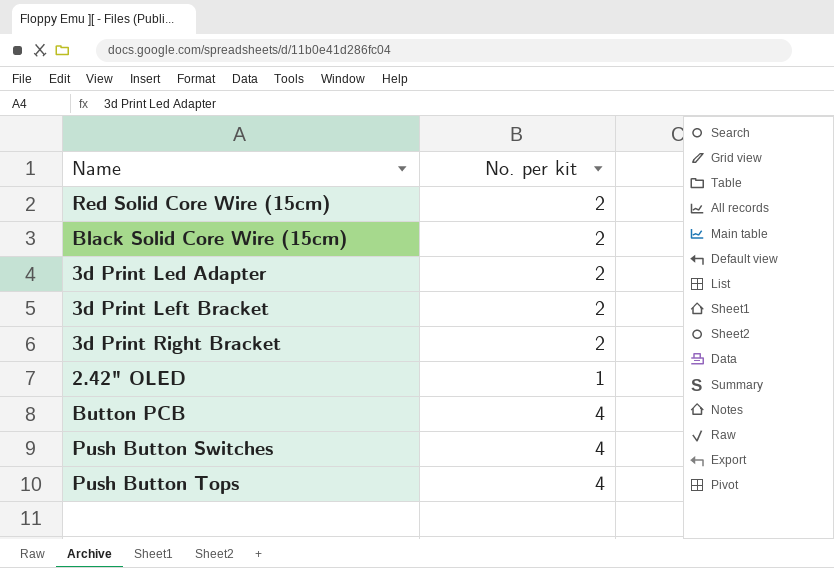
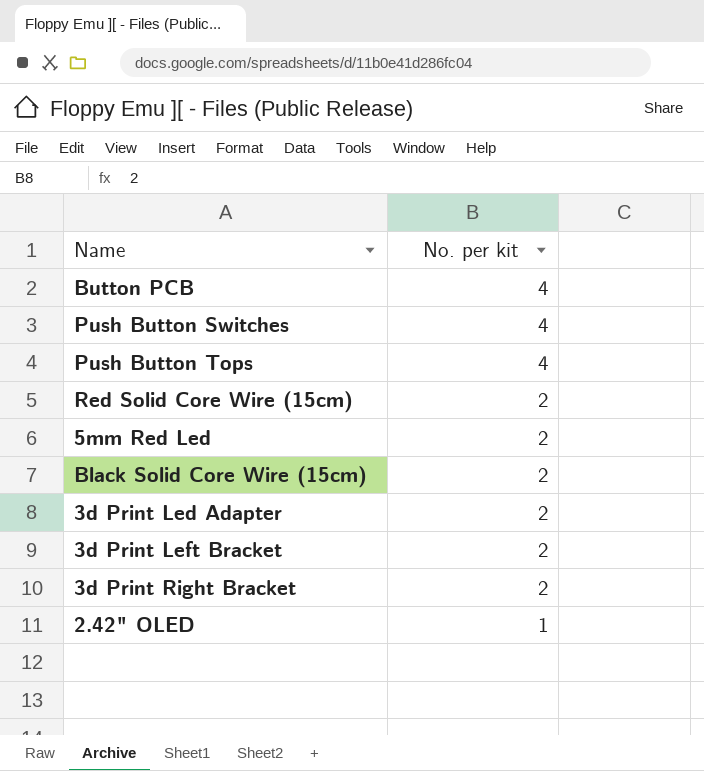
row order: none -> No. per kit descending
row 5mm Red Led: none -> 2

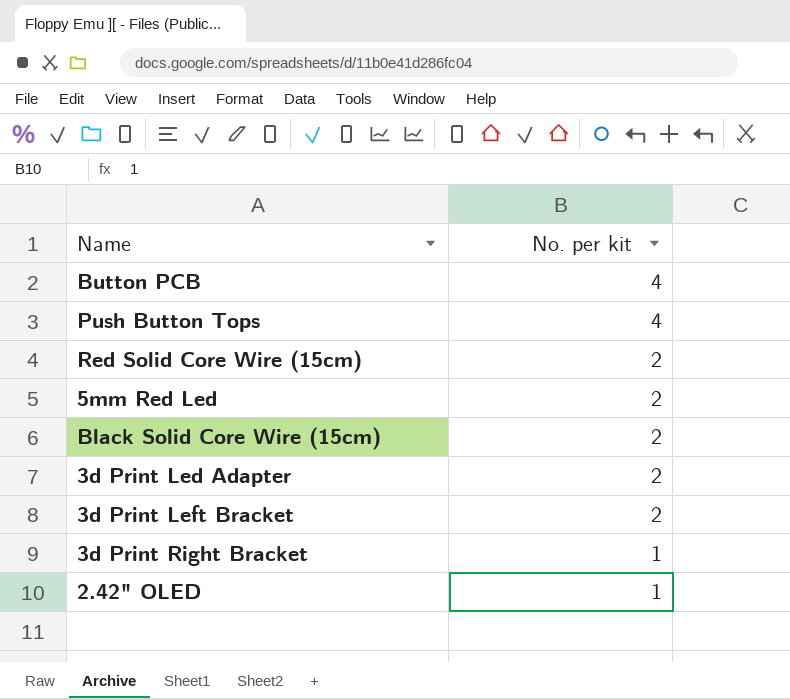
row Push Button Switches: 4 -> none
3d Print Right Bracket | No. per kit: 2 -> 1

